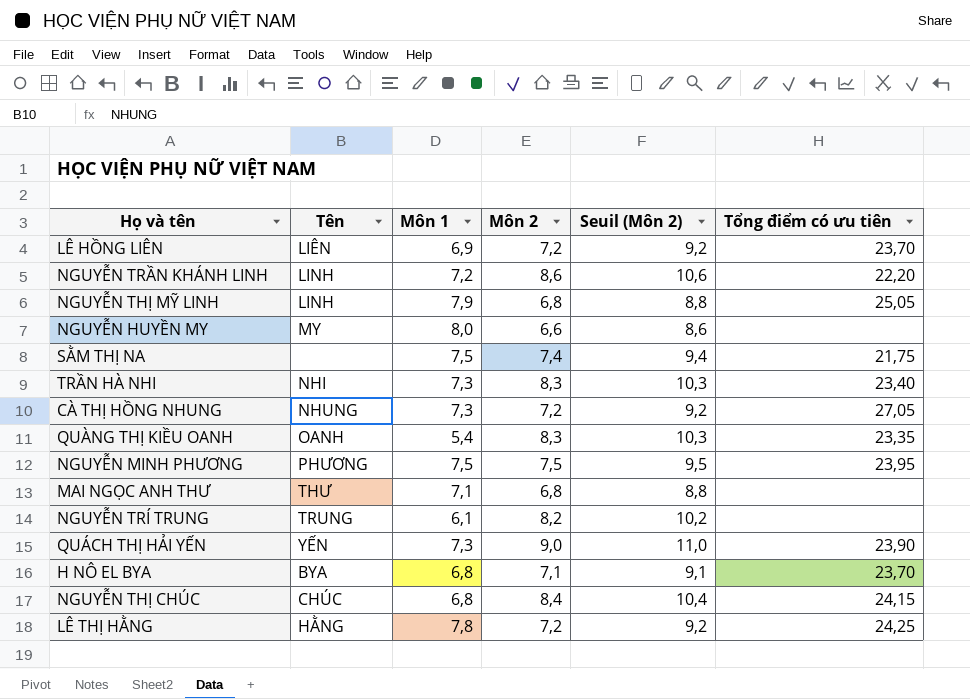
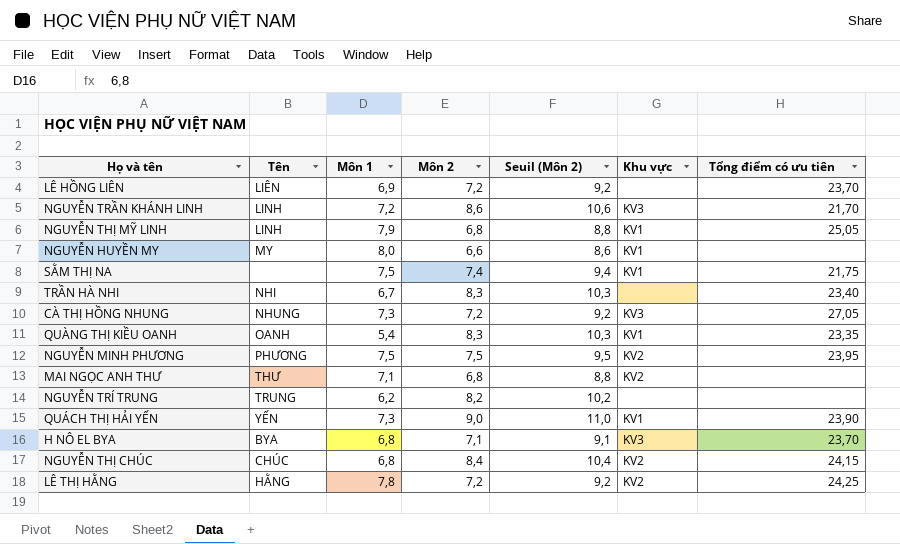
column Khu vực | position: none -> 6
NGUYỄN TRẦN KHÁNH LINH | Tổng điểm có ưu tiên: 22,20 -> 21,70
TRẦN HÀ NHI | Môn 1: 7,3 -> 6,7
NGUYỄN TRÍ TRUNG | Môn 1: 6,1 -> 6,2

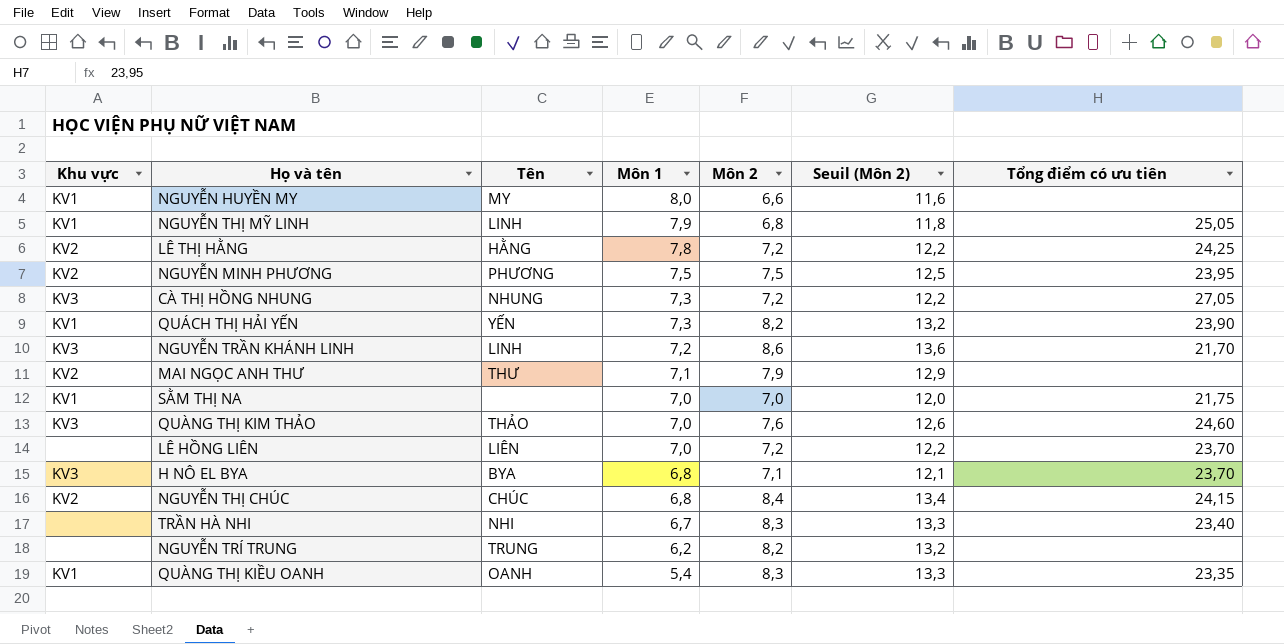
row order: none -> Môn 1 descending
column Khu vực | position: 6 -> 1
column Seuil (Môn 2) | formula: [Môn 2] + 2 -> [Môn 2] + 5
QUÁCH THỊ HẢI YẾN | Môn 2: 9,0 -> 8,2
MAI NGỌC ANH THƯ | Môn 2: 6,8 -> 7,9
SẰM THỊ NA | Môn 1: 7,5 -> 7,0
SẰM THỊ NA | Môn 2: 7,4 -> 7,0
row QUÀNG THỊ KIM THẢO: none -> KV3 | THẢO | 7,0 | 7,6 | 12,6 | 24,60
LÊ HỒNG LIÊN | Môn 1: 6,9 -> 7,0

